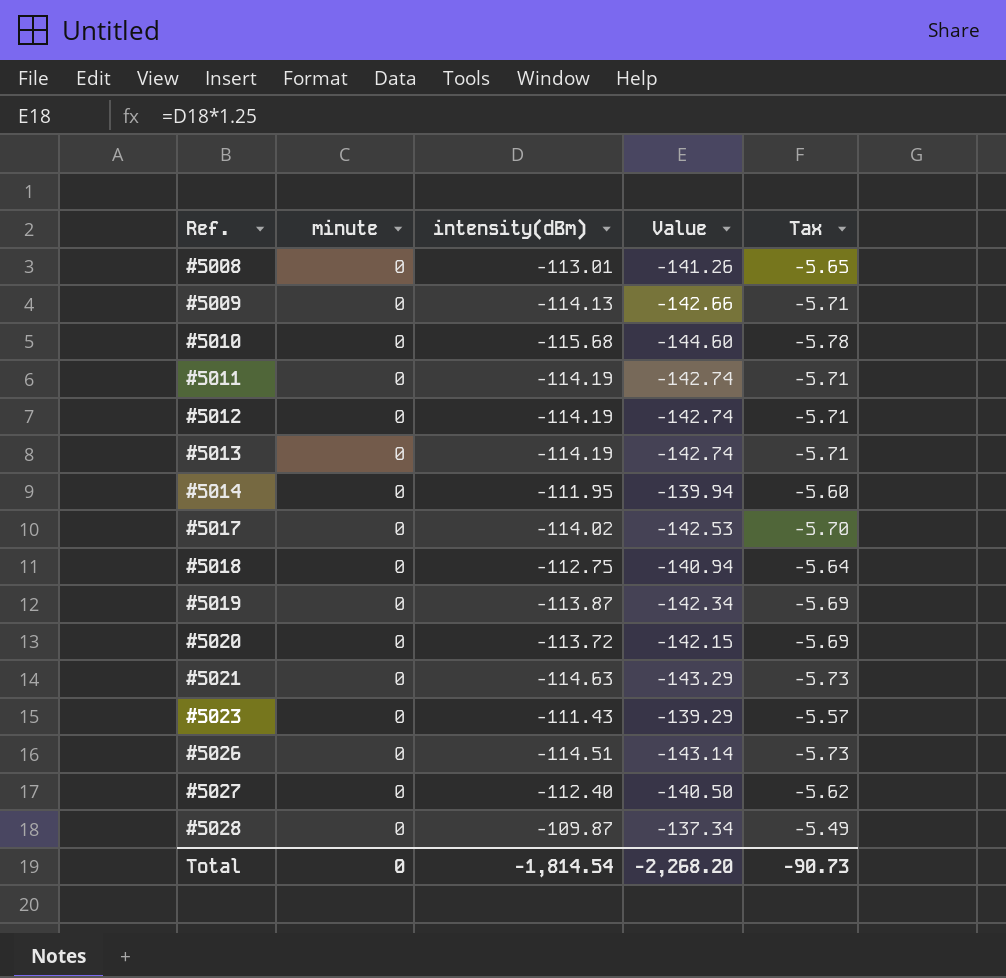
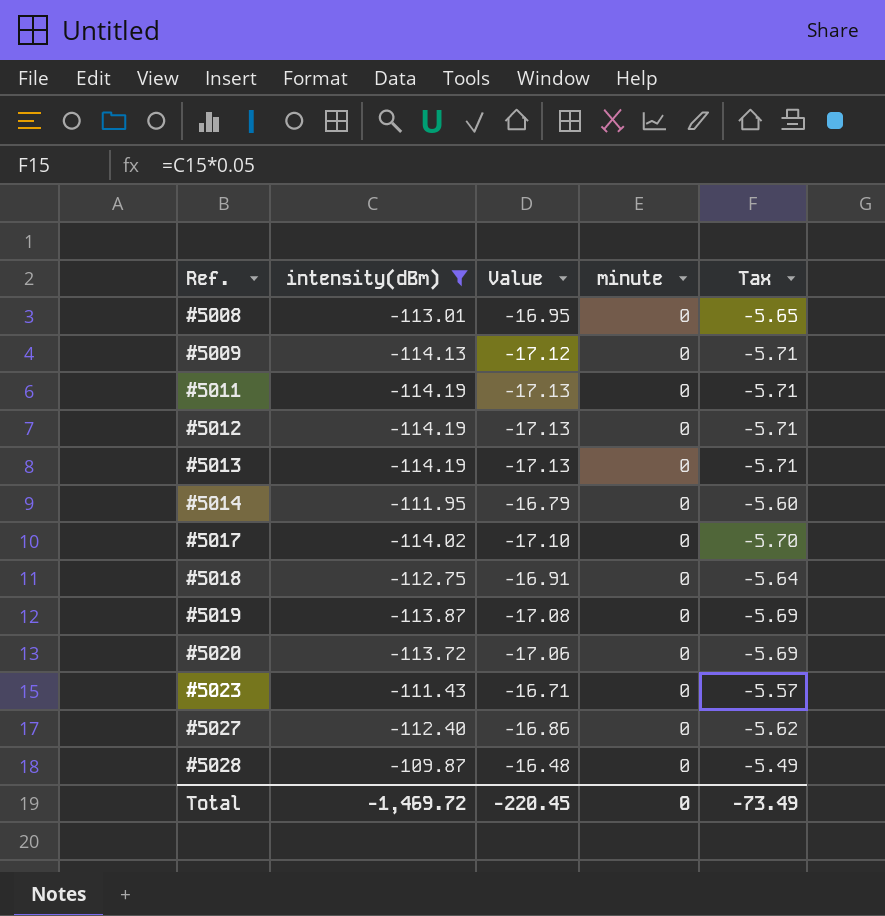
filter: none -> intensity(dBm) >= -114.19
column Value | formula: [intensity(dBm)] * 1.25 -> [intensity(dBm)] * 0.15
column minute | position: 2 -> 4
Total | intensity(dBm): -1,814.54 -> -1,469.72
Total | Value: -2,268.20 -> -220.45
Total | Tax: -90.73 -> -73.49

